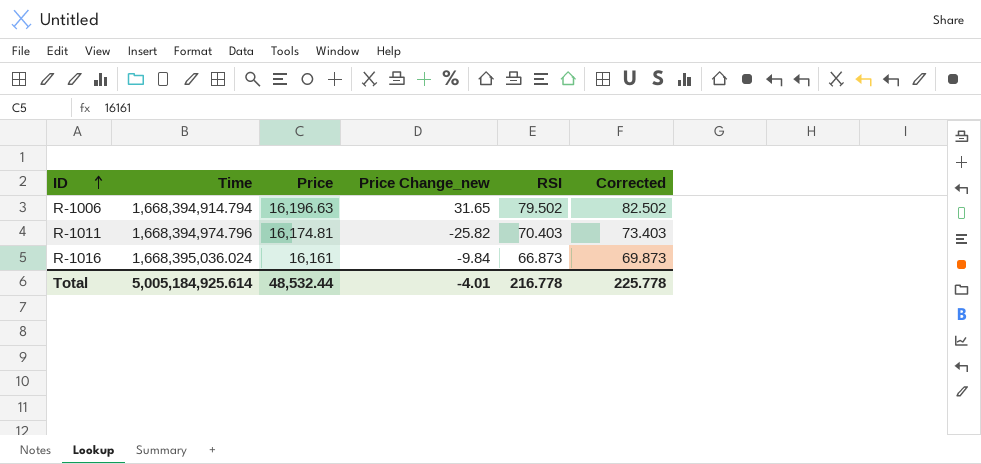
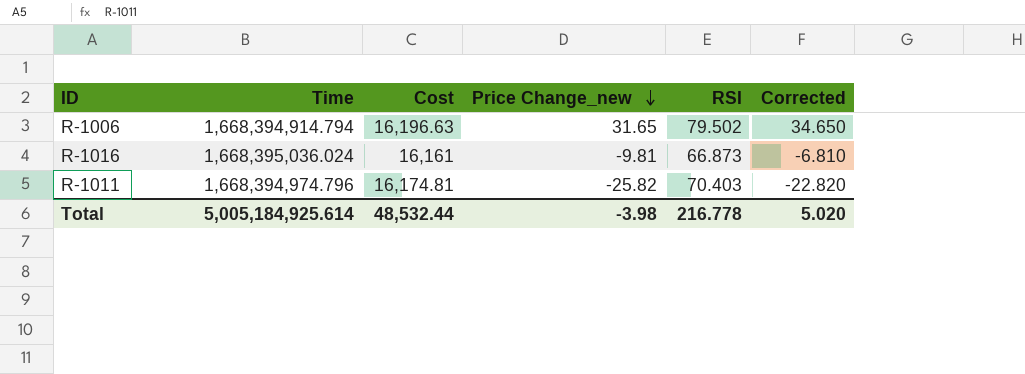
row order: ID ascending -> Price Change_new descending
column name: Price -> Cost
column Corrected | formula: [RSI] + 3 -> [Price Change_new] + 3
R-1016 | Price Change_new: -9.84 -> -9.81
Total | Price Change_new: -4.01 -> -3.98
Total | Corrected: 225.778 -> 5.020

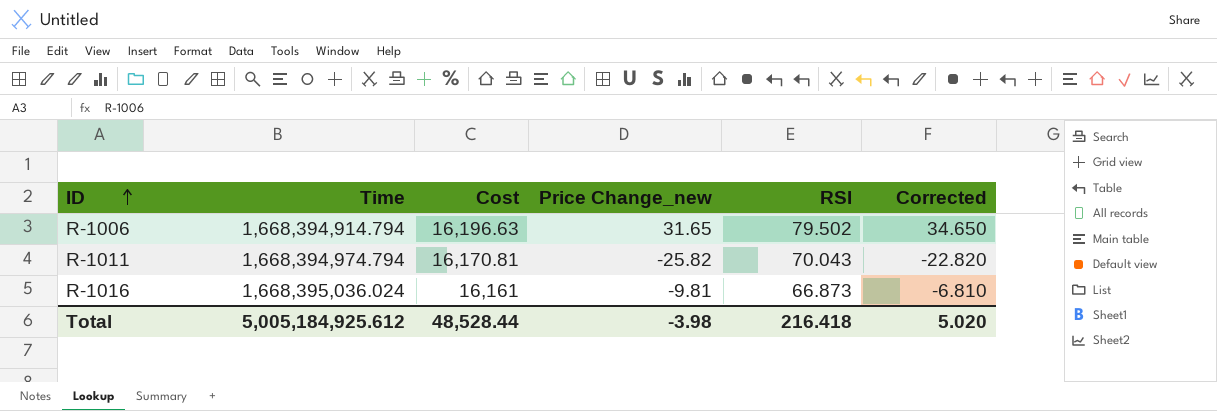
row order: Price Change_new descending -> ID ascending
R-1011 | Time: 1,668,394,974.796 -> 1,668,394,974.794
R-1011 | Cost: 16,174.81 -> 16,170.81
R-1011 | RSI: 70.403 -> 70.043
Total | Time: 5,005,184,925.614 -> 5,005,184,925.612
Total | Cost: 48,532.44 -> 48,528.44
Total | RSI: 216.778 -> 216.418

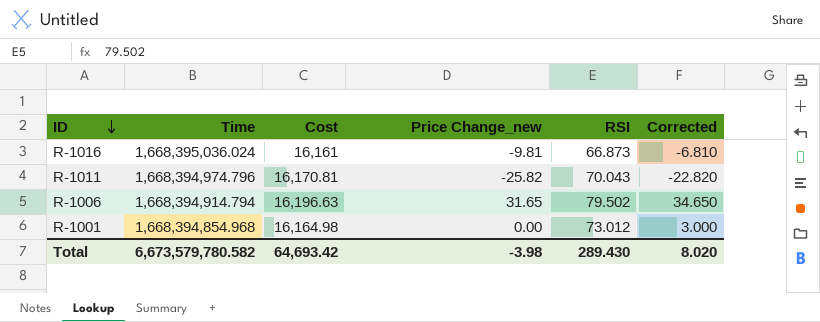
row order: ID ascending -> ID descending
R-1011 | Time: 1,668,394,974.794 -> 1,668,394,974.796
row R-1001: none -> 1,668,394,854.968 | 16,164.98 | 0.00 | 73.012 | 3.000
Total | Time: 5,005,184,925.612 -> 6,673,579,780.582
Total | Cost: 48,528.44 -> 64,693.42
Total | RSI: 216.418 -> 289.430
Total | Corrected: 5.020 -> 8.020

